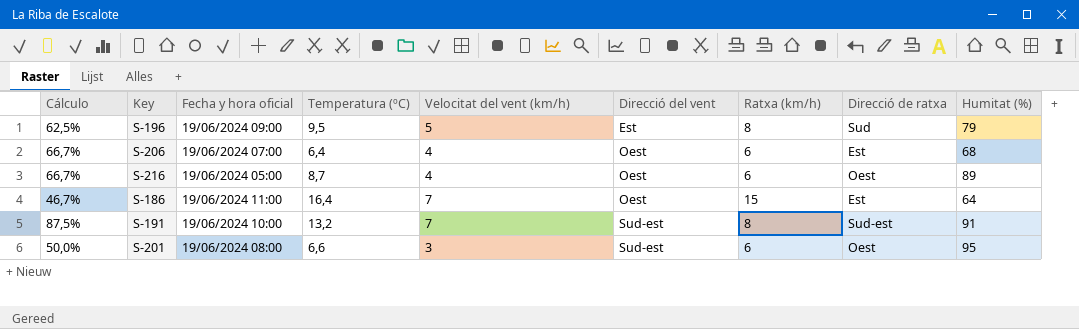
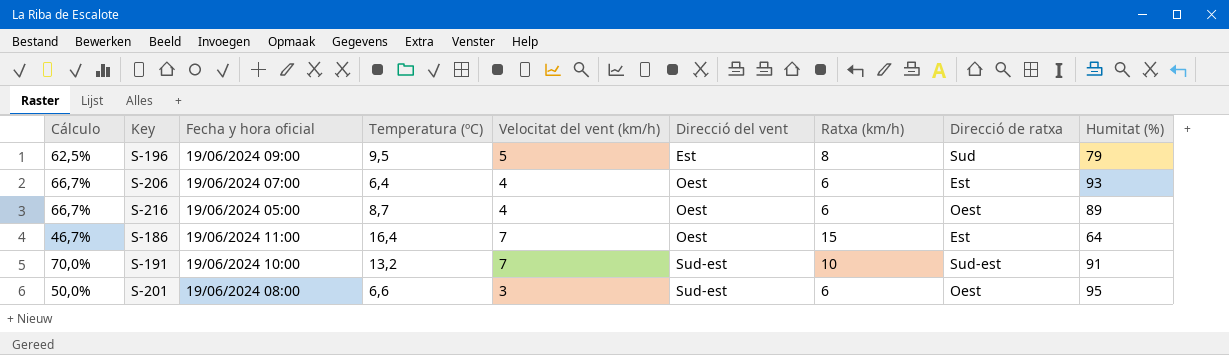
S-206 | Humitat (%): 68 -> 93
S-191 | Cálculo: 87,5% -> 70,0%
S-191 | Ratxa (km/h): 8 -> 10

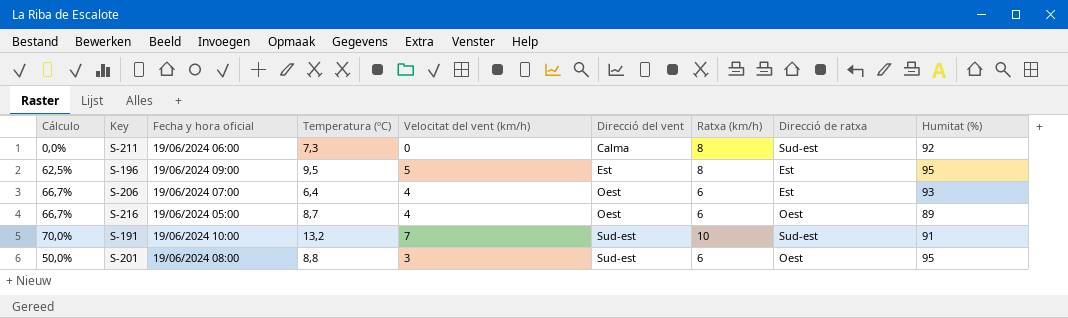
row S-186: 46,7% | 19/06/2024 11:00 | 16,4 | 7 | Oest | 15 | Est | 64 -> none
row S-211: none -> 0,0% | 19/06/2024 06:00 | 7,3 | 0 | Calma | 8 | Sud-est | 92
S-196 | Direcció de ratxa: Sud -> Est
S-196 | Humitat (%): 79 -> 95
S-201 | Temperatura (ºC): 6,6 -> 8,8

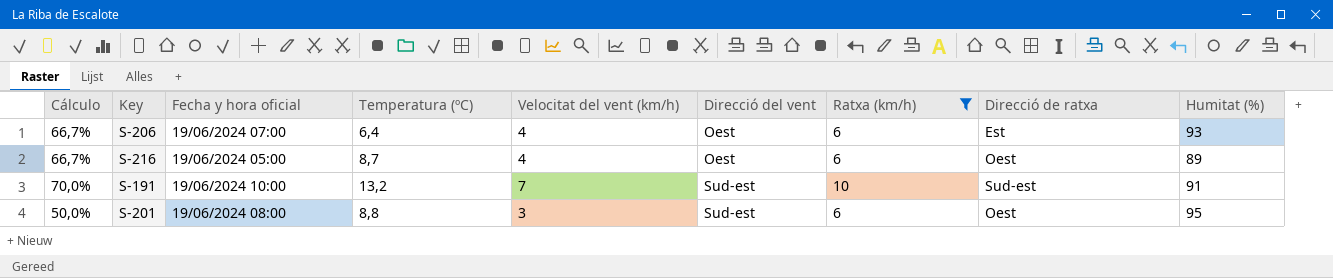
filter: none -> Ratxa (km/h) != 8

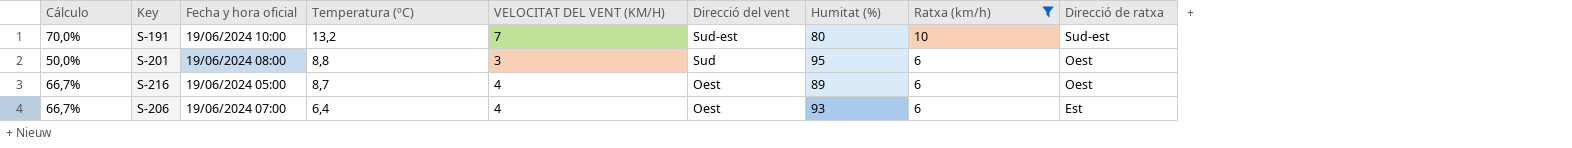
row order: Direcció del vent ascending -> Temperatura (ºC) descending
column name: Velocitat del vent (km/h) -> VELOCITAT DEL VENT (KM/H)
column Humitat (%) | position: 9 -> 7
S-191 | Humitat (%): 91 -> 80
S-201 | Direcció del vent: Sud-est -> Sud

